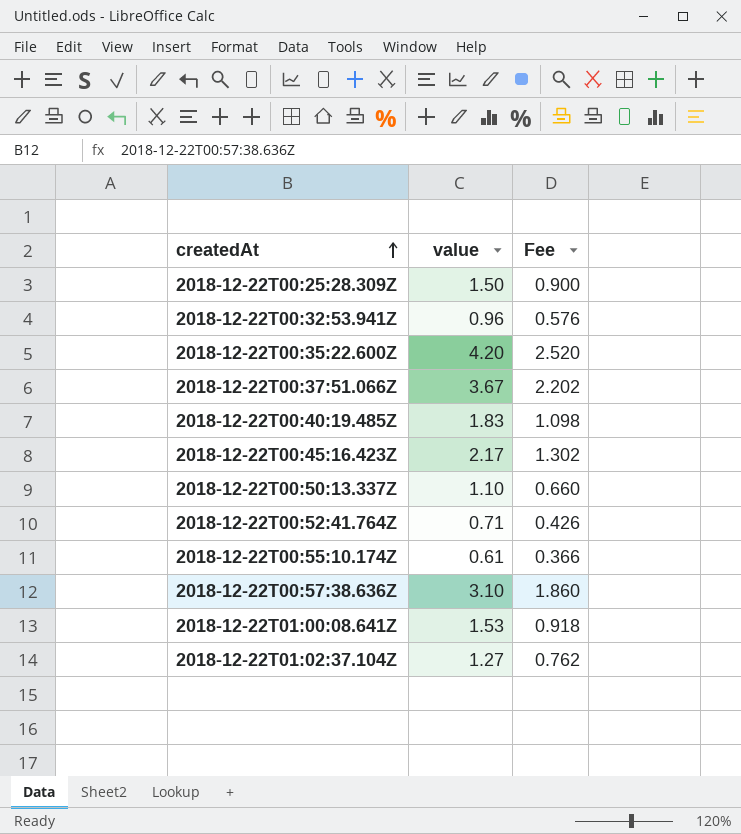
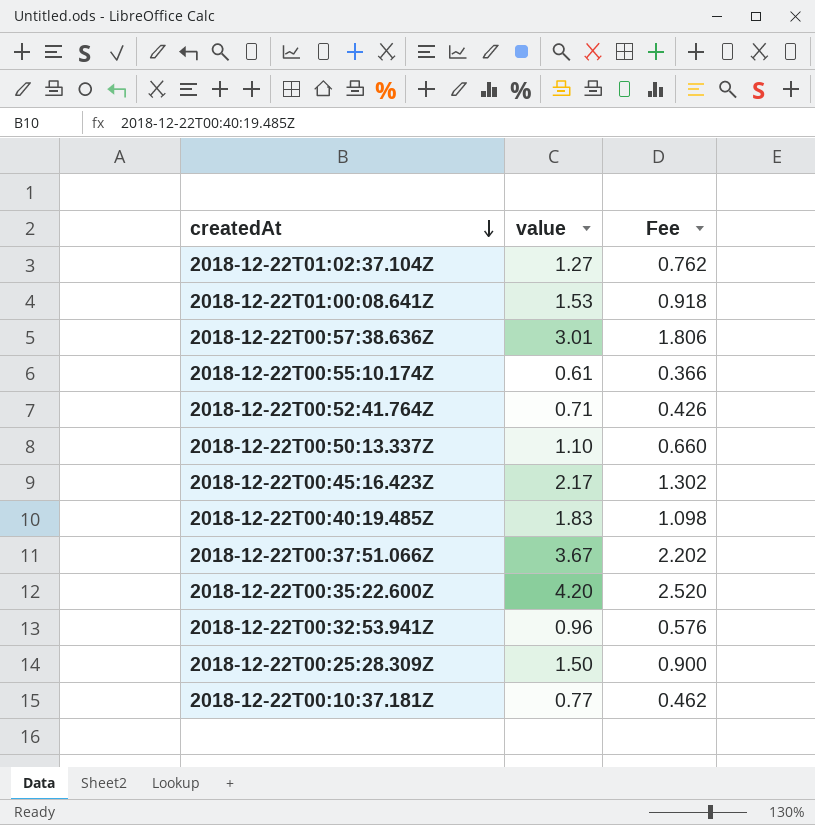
row order: createdAt ascending -> createdAt descending
2018-12-22T00:57:38.636Z | value: 3.10 -> 3.01
2018-12-22T00:57:38.636Z | Fee: 1.860 -> 1.806
row 2018-12-22T00:10:37.181Z: none -> 0.77 | 0.462

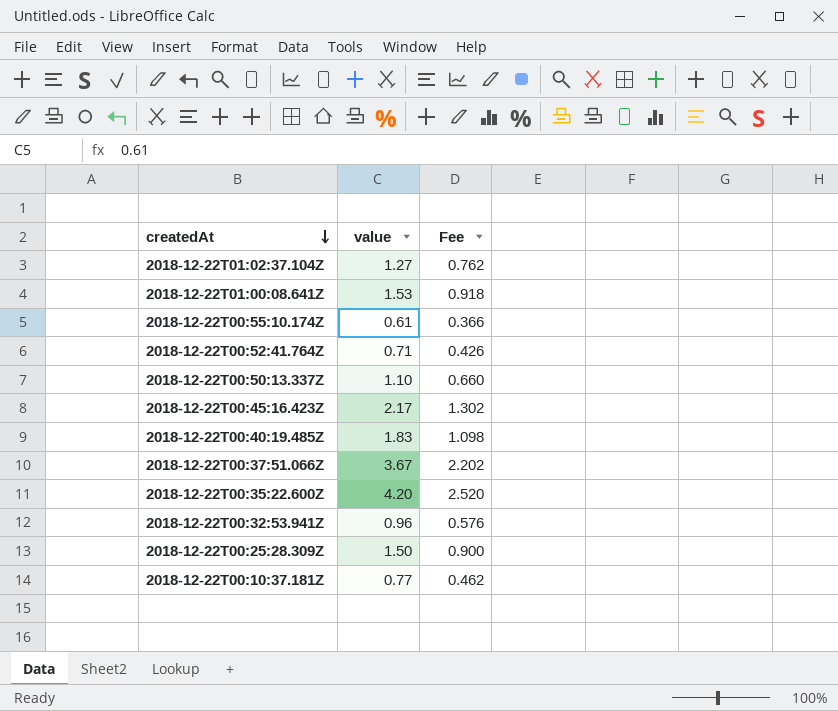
row 2018-12-22T00:57:38.636Z: 3.01 | 1.806 -> none

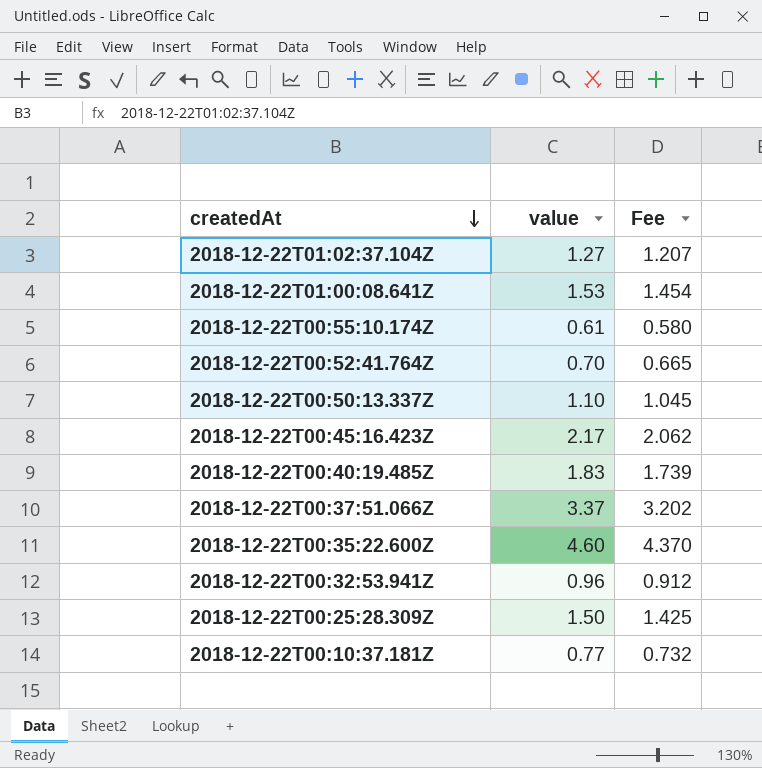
column Fee | formula: [value] * 0.6 -> [value] * 0.95
2018-12-22T00:52:41.764Z | value: 0.71 -> 0.70
2018-12-22T00:37:51.066Z | value: 3.67 -> 3.37
2018-12-22T00:35:22.600Z | value: 4.20 -> 4.60

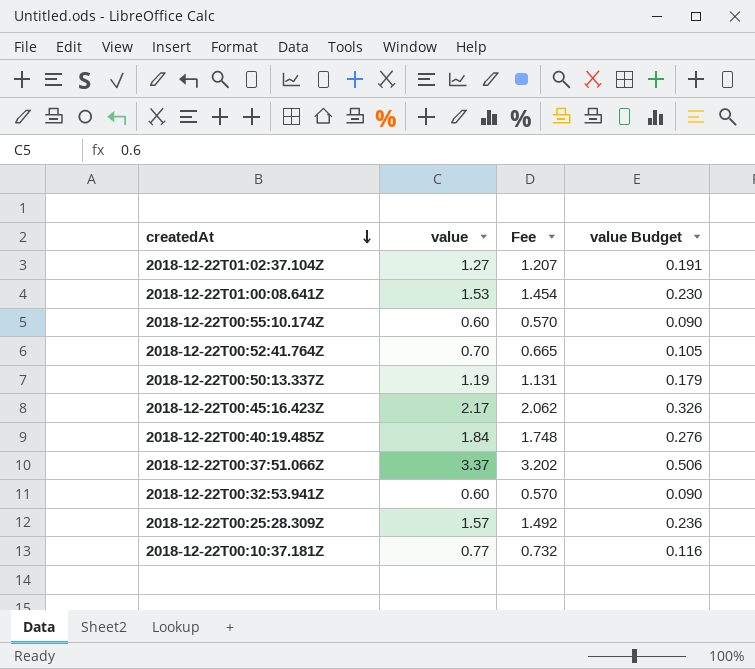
column value Budget | formula: none -> [value] * 0.15
row 2018-12-22T00:35:22.600Z: 4.60 | 4.370 -> none
2018-12-22T00:55:10.174Z | value: 0.61 -> 0.60
2018-12-22T00:55:10.174Z | Fee: 0.580 -> 0.570
2018-12-22T00:50:13.337Z | value: 1.10 -> 1.19
2018-12-22T00:50:13.337Z | Fee: 1.045 -> 1.131
2018-12-22T00:40:19.485Z | value: 1.83 -> 1.84
2018-12-22T00:40:19.485Z | Fee: 1.739 -> 1.748
2018-12-22T00:32:53.941Z | value: 0.96 -> 0.60
2018-12-22T00:32:53.941Z | Fee: 0.912 -> 0.570
2018-12-22T00:25:28.309Z | value: 1.50 -> 1.57
2018-12-22T00:25:28.309Z | Fee: 1.425 -> 1.492

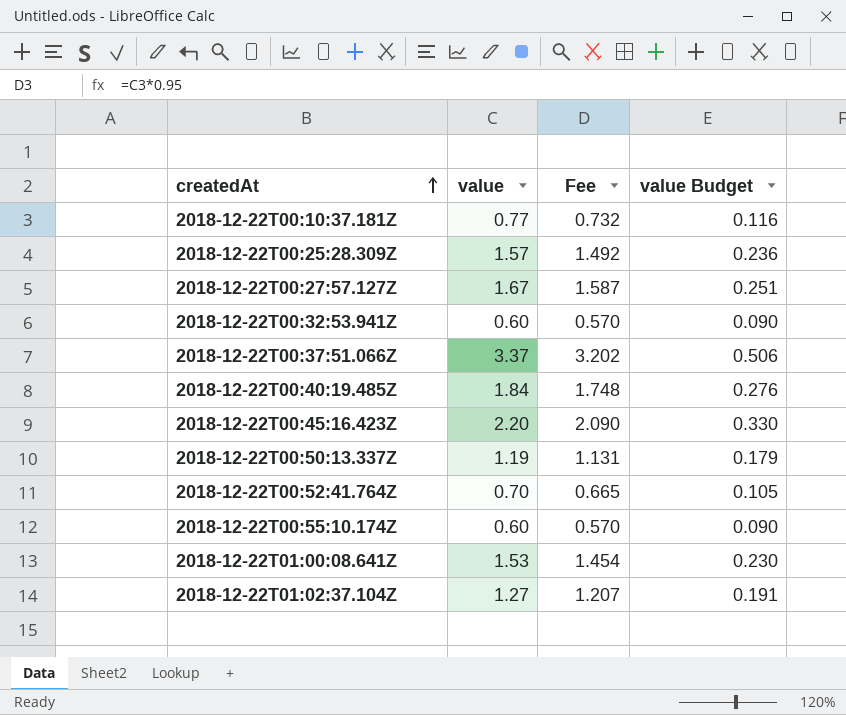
row order: createdAt descending -> createdAt ascending
row 2018-12-22T00:27:57.127Z: none -> 1.67 | 1.587 | 0.251
2018-12-22T00:45:16.423Z | value: 2.17 -> 2.20
2018-12-22T00:45:16.423Z | Fee: 2.062 -> 2.090
2018-12-22T00:45:16.423Z | value Budget: 0.326 -> 0.330

